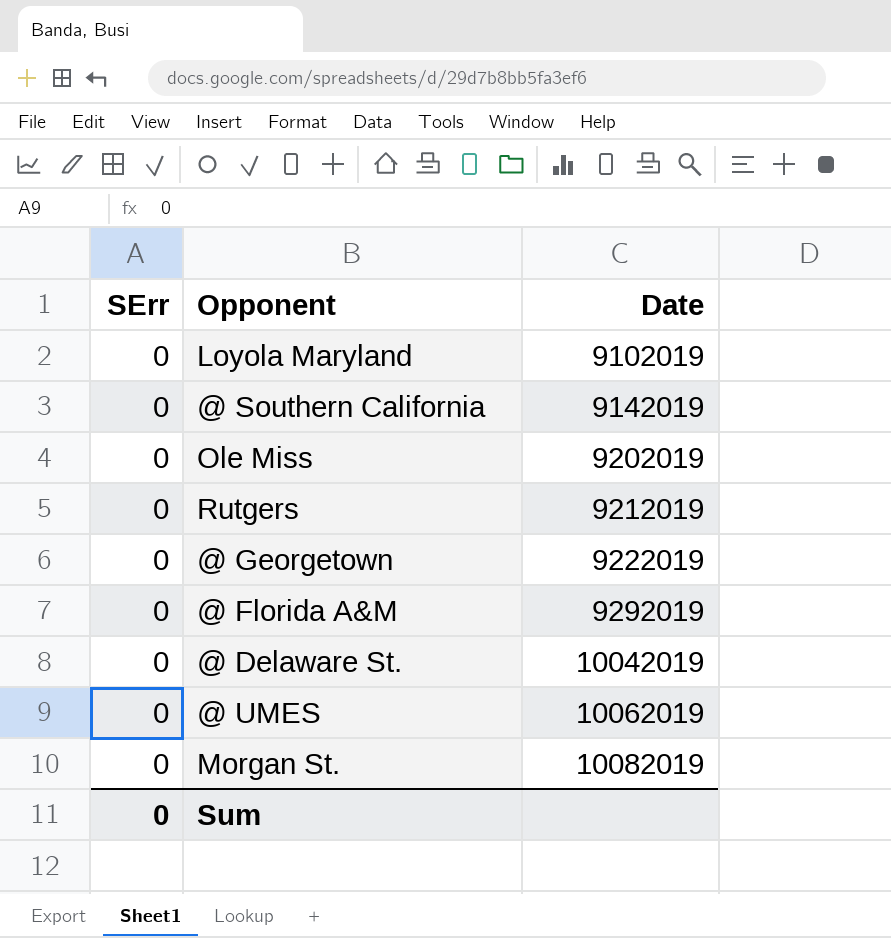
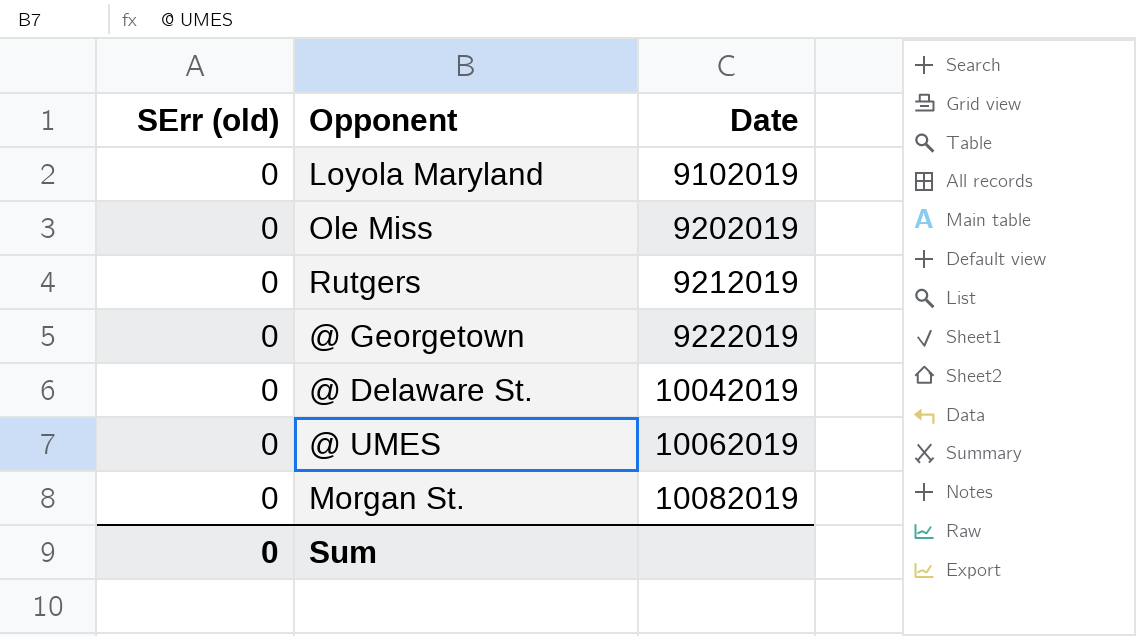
column name: SErr -> SErr (old)
row @ Southern California: 0 | 9142019 -> none
row @ Florida A&M: 0 | 9292019 -> none

